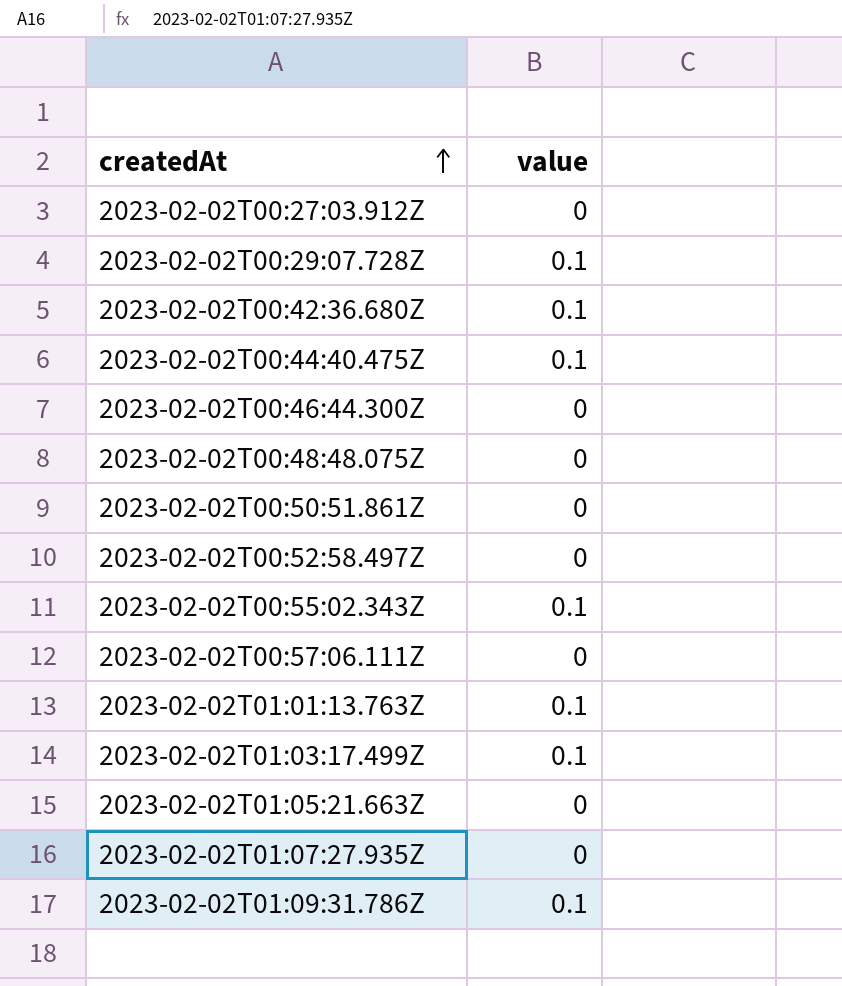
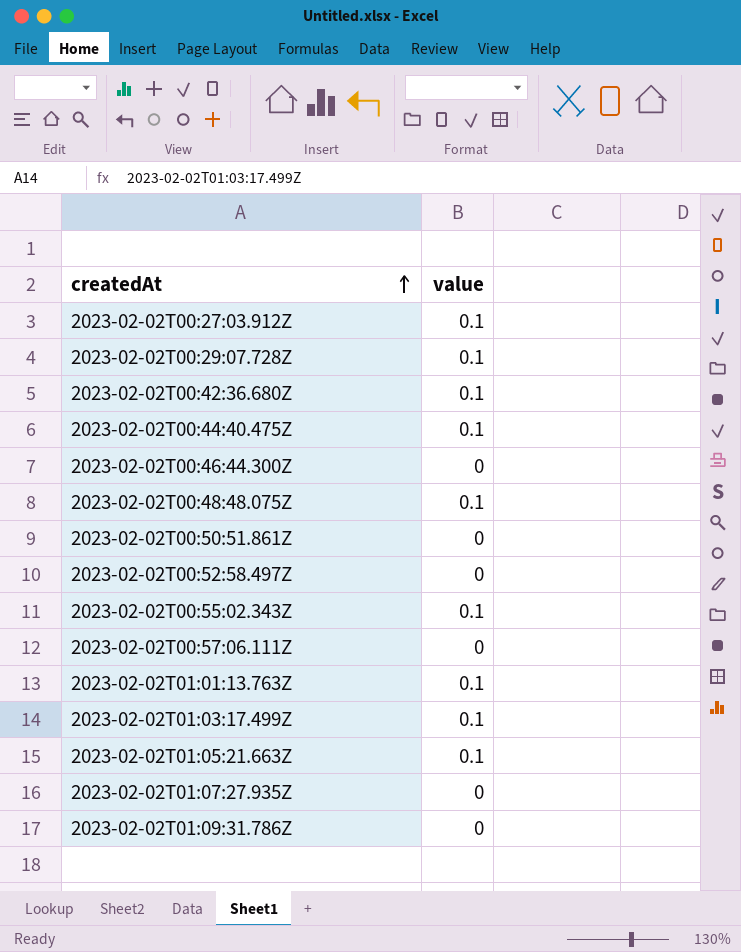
2023-02-02T00:27:03.912Z | value: 0 -> 0.1
2023-02-02T00:48:48.075Z | value: 0 -> 0.1
2023-02-02T01:05:21.663Z | value: 0 -> 0.1
2023-02-02T01:09:31.786Z | value: 0.1 -> 0

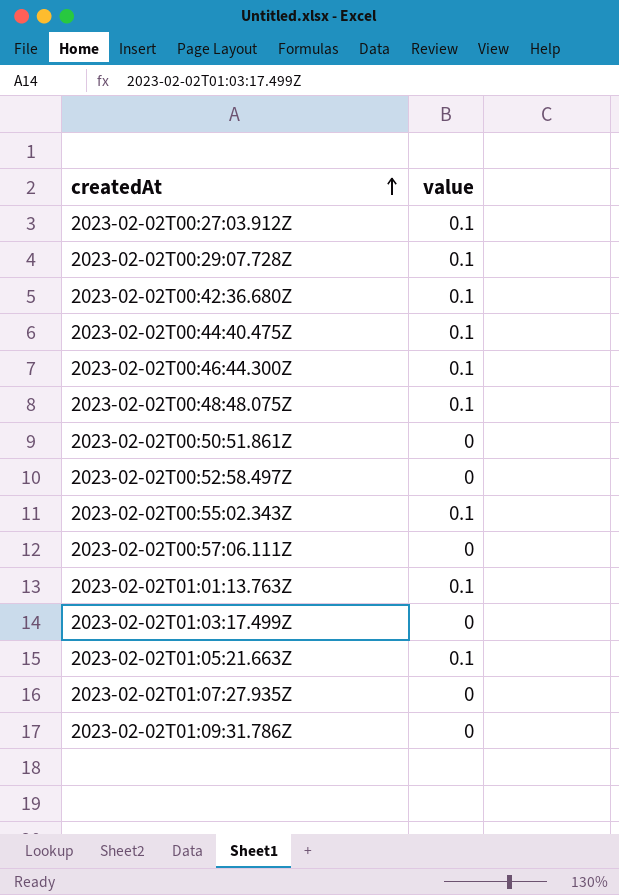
2023-02-02T00:46:44.300Z | value: 0 -> 0.1
2023-02-02T01:03:17.499Z | value: 0.1 -> 0

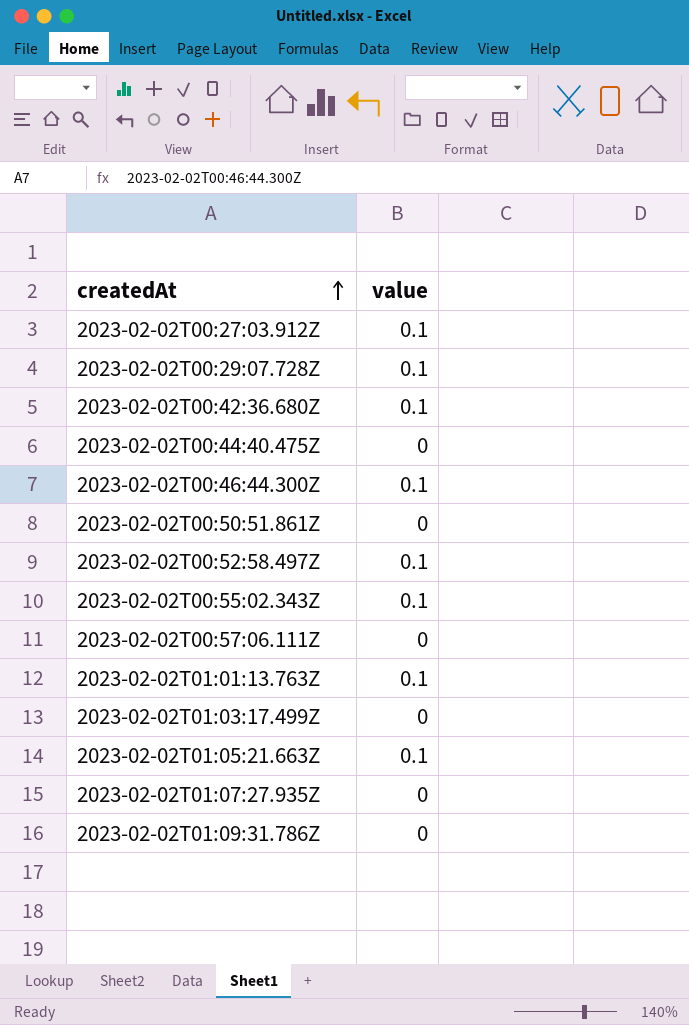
row 2023-02-02T00:48:48.075Z: 0.1 -> none
2023-02-02T00:44:40.475Z | value: 0.1 -> 0
2023-02-02T00:52:58.497Z | value: 0 -> 0.1

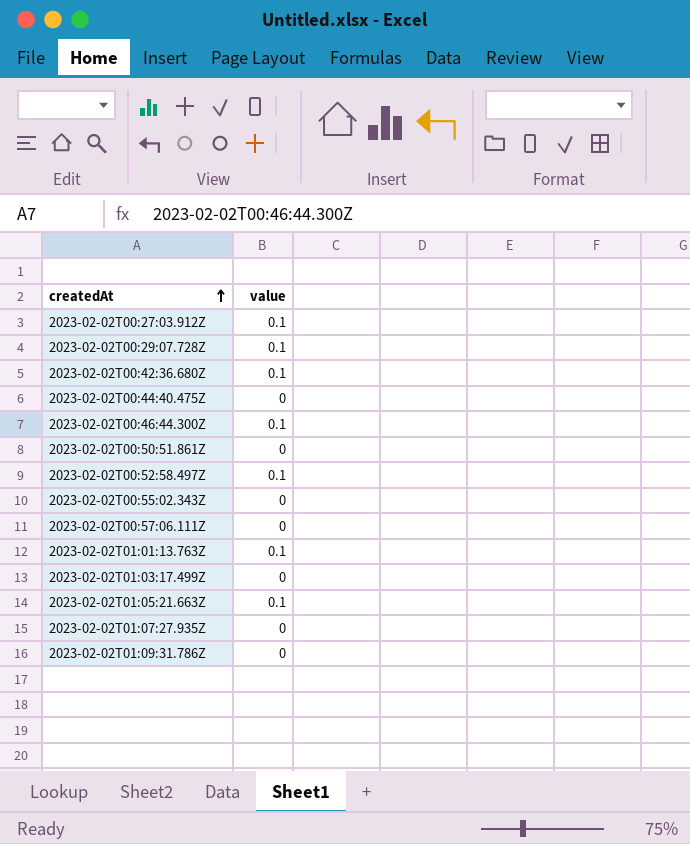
2023-02-02T00:55:02.343Z | value: 0.1 -> 0

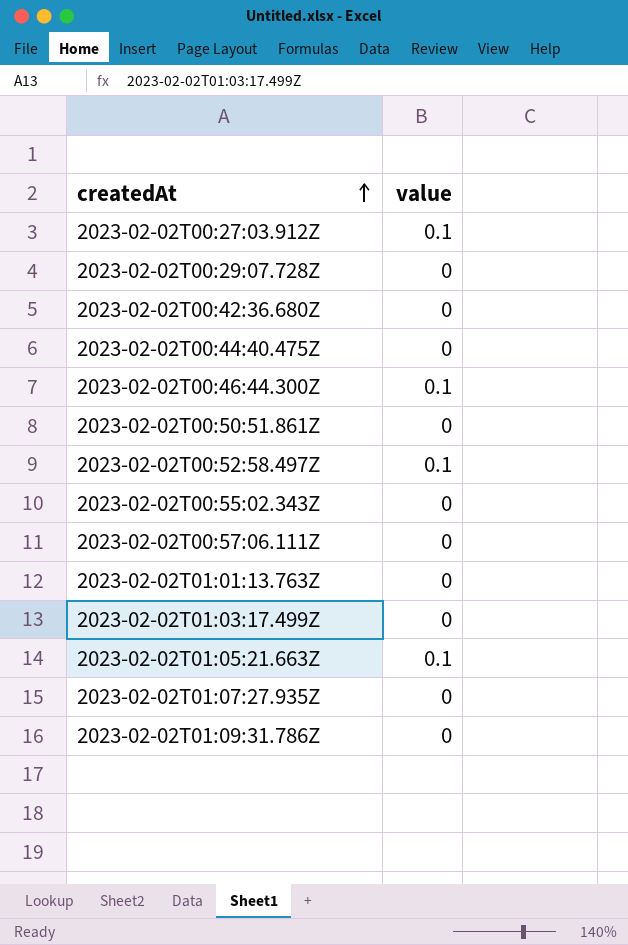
2023-02-02T00:29:07.728Z | value: 0.1 -> 0
2023-02-02T00:42:36.680Z | value: 0.1 -> 0
2023-02-02T01:01:13.763Z | value: 0.1 -> 0

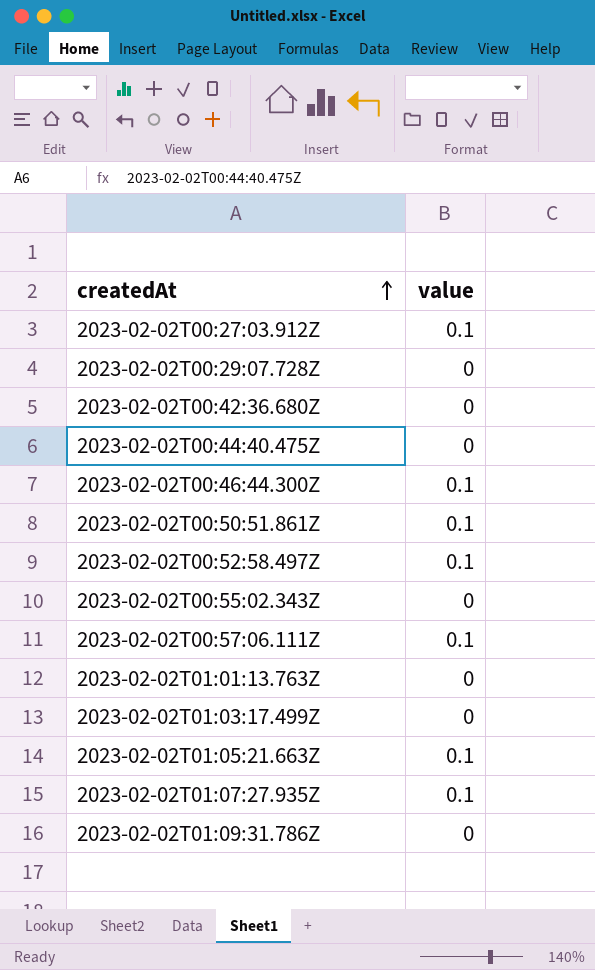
2023-02-02T00:50:51.861Z | value: 0 -> 0.1
2023-02-02T00:57:06.111Z | value: 0 -> 0.1
2023-02-02T01:07:27.935Z | value: 0 -> 0.1

